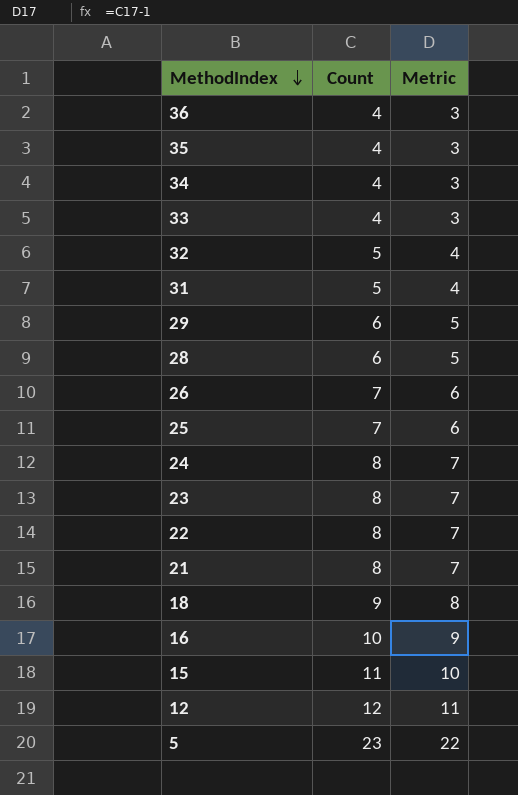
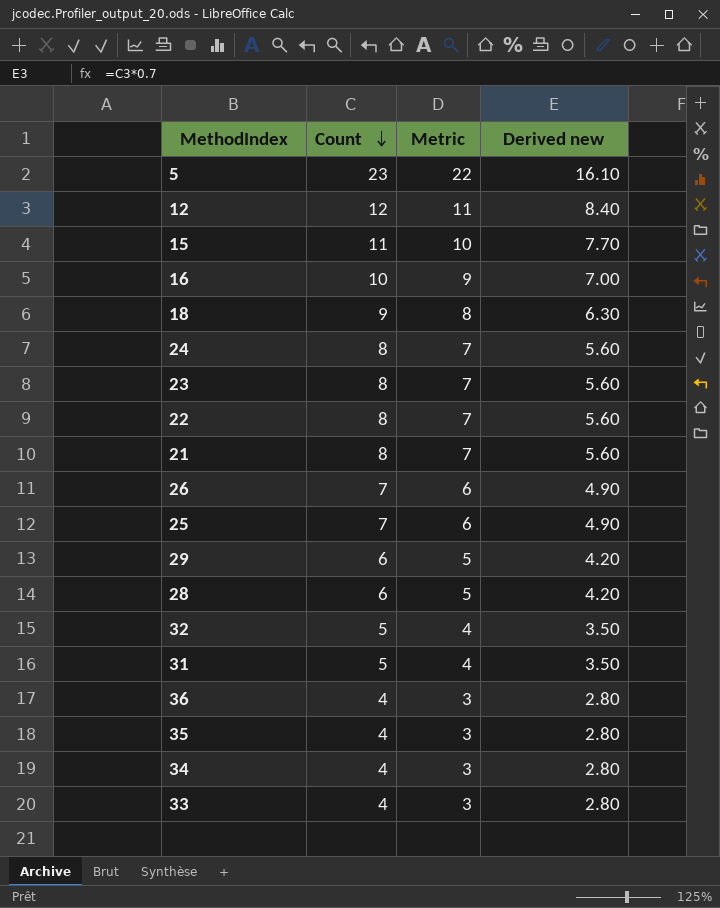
row order: MethodIndex descending -> Count descending
column Derived new | formula: none -> [Count] * 0.7

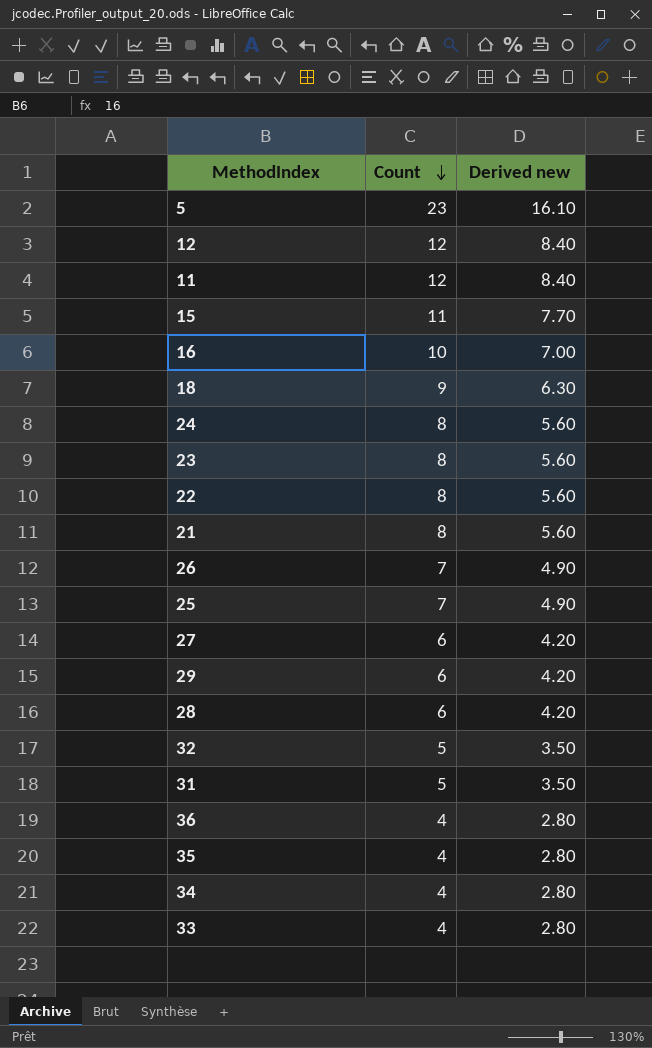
column Metric | formula: [Count] - 1 -> none
row 11: none -> 12 | 8.40
row 27: none -> 6 | 4.20

